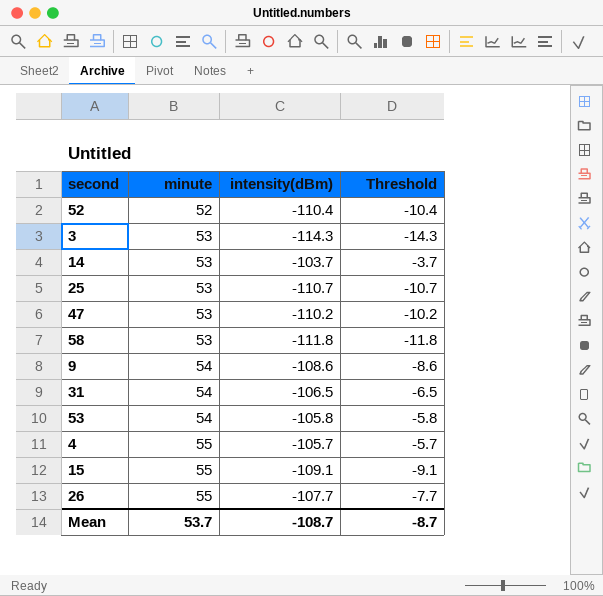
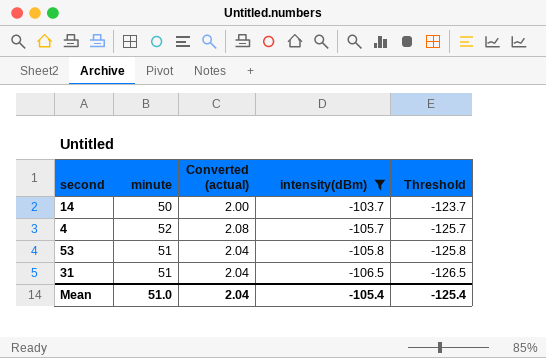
filter: none -> intensity(dBm) >= -106.5
row order: minute ascending -> intensity(dBm) descending
column Converted (actual) | formula: none -> [minute] * 0.04
column Threshold | formula: [intensity(dBm)] + 100 -> [intensity(dBm)] - 20
14 | minute: 53 -> 50
4 | minute: 55 -> 52
53 | minute: 54 -> 51
31 | minute: 54 -> 51
Mean | minute: 53.7 -> 51.0
Mean | intensity(dBm): -108.7 -> -105.4
Mean | Threshold: -8.7 -> -125.4

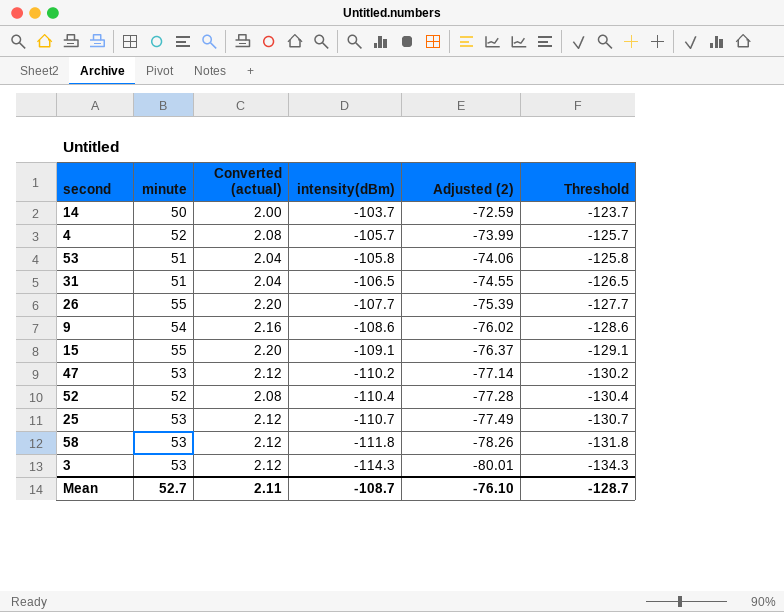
filter: intensity(dBm) >= -106.5 -> none
column Adjusted (2) | formula: none -> [intensity(dBm)] * 0.7
Mean | minute: 51.0 -> 52.7
Mean | Converted (actual): 2.04 -> 2.11
Mean | intensity(dBm): -105.4 -> -108.7
Mean | Threshold: -125.4 -> -128.7

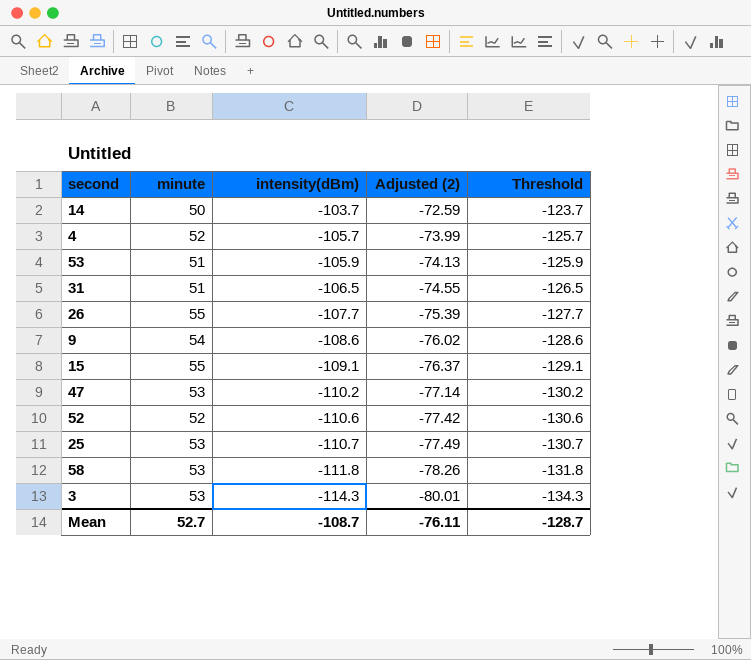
column Converted (actual) | formula: [minute] * 0.04 -> none
53 | intensity(dBm): -105.8 -> -105.9
53 | Adjusted (2): -74.06 -> -74.13
53 | Threshold: -125.8 -> -125.9
52 | intensity(dBm): -110.4 -> -110.6
52 | Adjusted (2): -77.28 -> -77.42
52 | Threshold: -130.4 -> -130.6
Mean | Adjusted (2): -76.10 -> -76.11

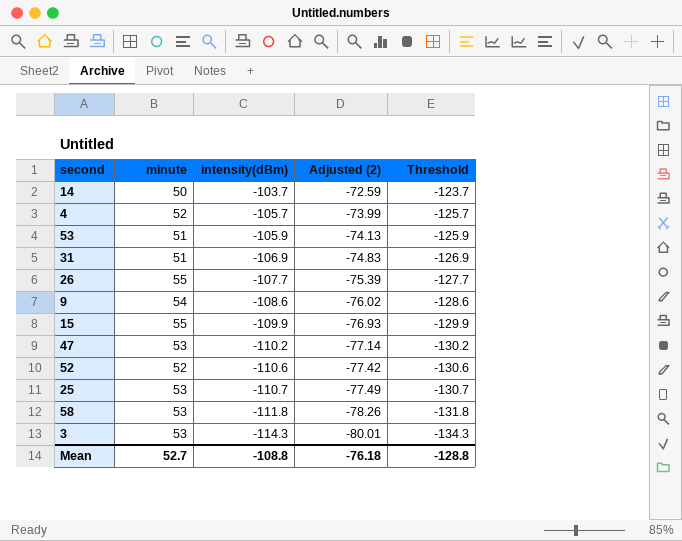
31 | intensity(dBm): -106.5 -> -106.9
31 | Adjusted (2): -74.55 -> -74.83
31 | Threshold: -126.5 -> -126.9
15 | intensity(dBm): -109.1 -> -109.9
15 | Adjusted (2): -76.37 -> -76.93
15 | Threshold: -129.1 -> -129.9
Mean | intensity(dBm): -108.7 -> -108.8
Mean | Adjusted (2): -76.11 -> -76.18
Mean | Threshold: -128.7 -> -128.8

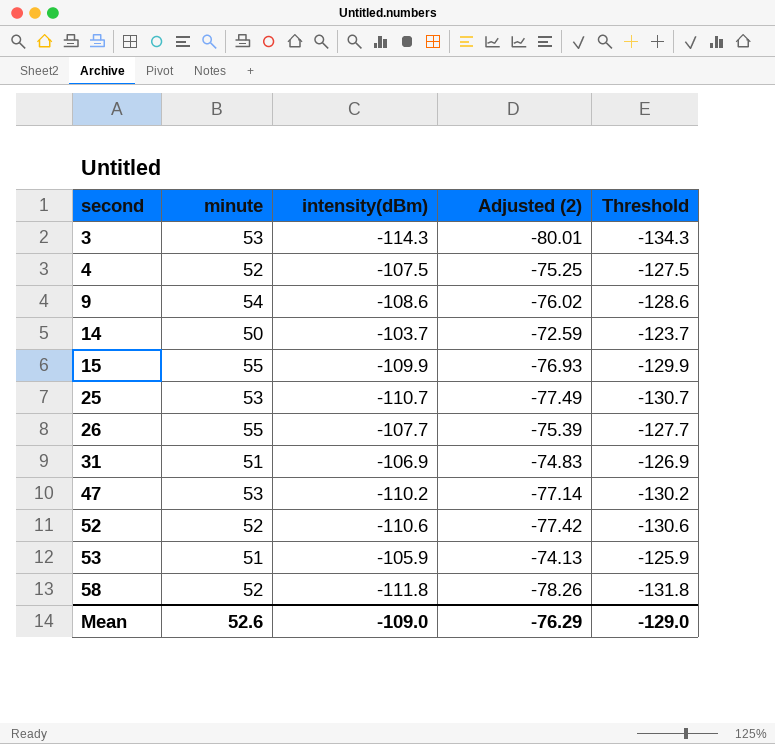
row order: intensity(dBm) descending -> second ascending
4 | intensity(dBm): -105.7 -> -107.5
4 | Adjusted (2): -73.99 -> -75.25
4 | Threshold: -125.7 -> -127.5
58 | minute: 53 -> 52
Mean | minute: 52.7 -> 52.6
Mean | intensity(dBm): -108.8 -> -109.0
Mean | Adjusted (2): -76.18 -> -76.29
Mean | Threshold: -128.8 -> -129.0

